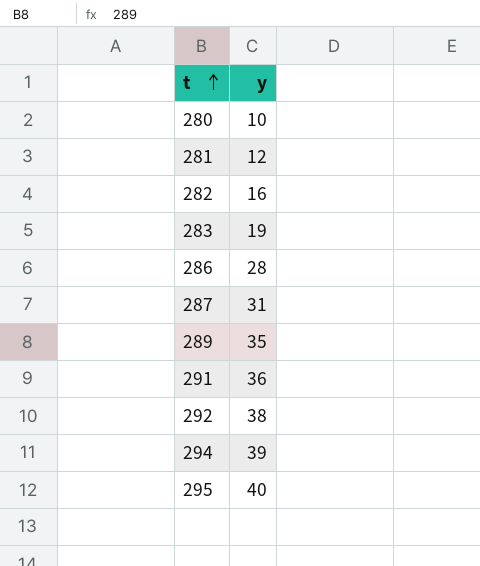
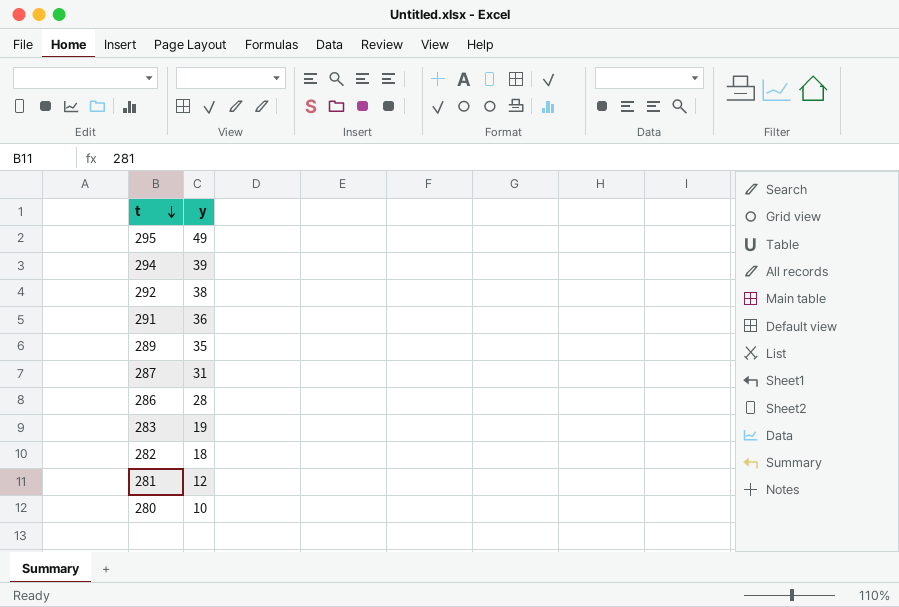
row order: t ascending -> t descending
295 | y: 40 -> 49
282 | y: 16 -> 18

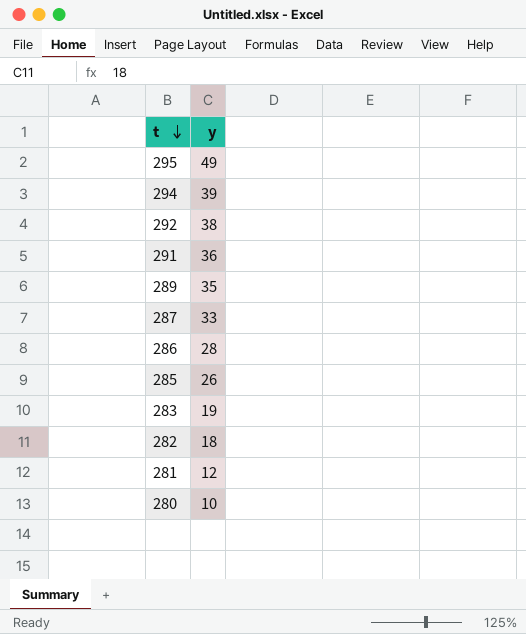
287 | y: 31 -> 33
row 285: none -> 26

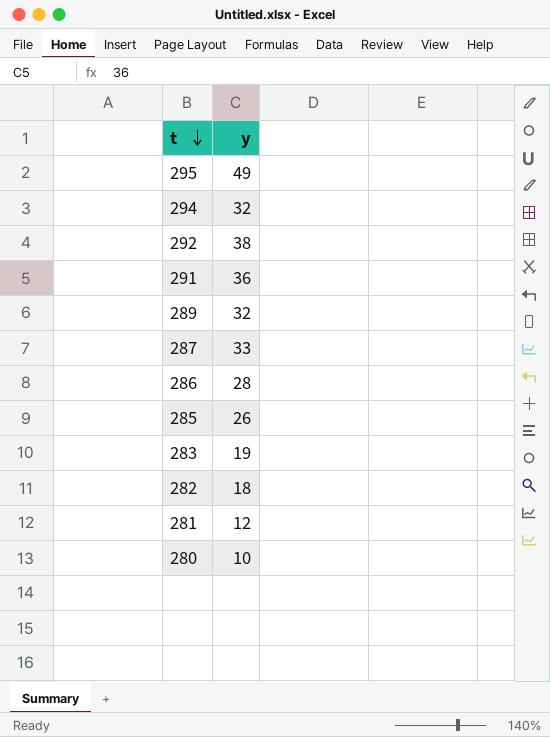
294 | y: 39 -> 32
289 | y: 35 -> 32

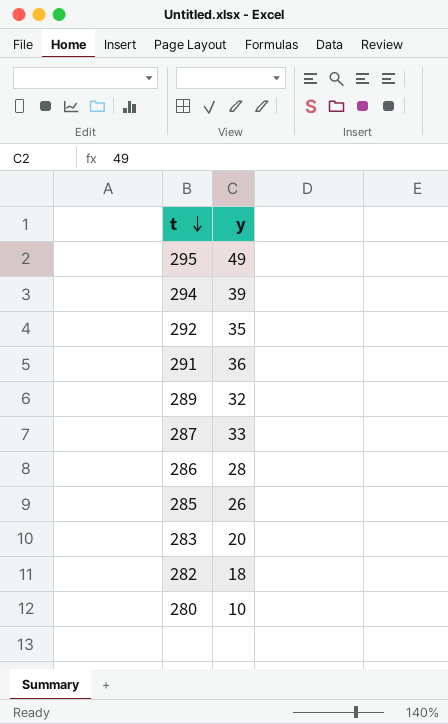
row 281: 12 -> none
294 | y: 32 -> 39
292 | y: 38 -> 35
283 | y: 19 -> 20

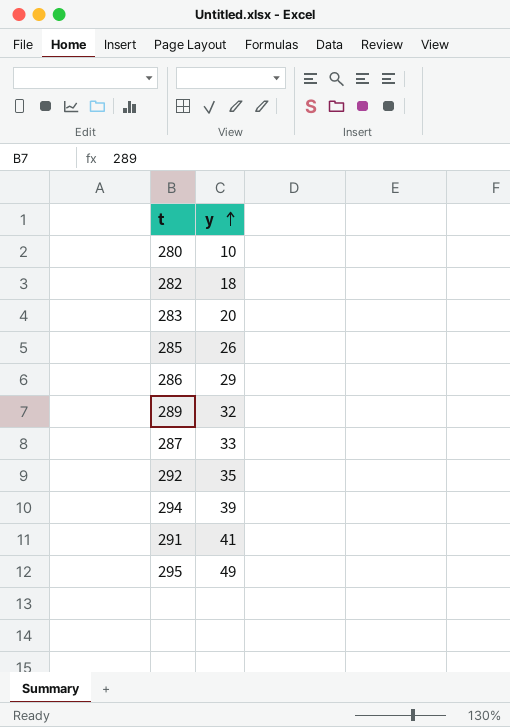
row order: t descending -> y ascending
286 | y: 28 -> 29
291 | y: 36 -> 41

